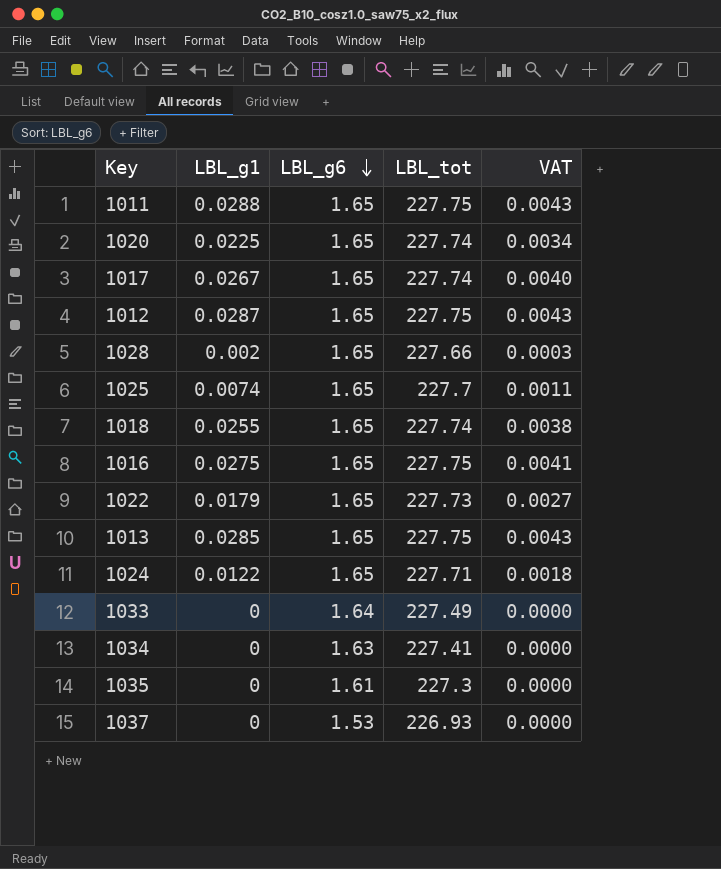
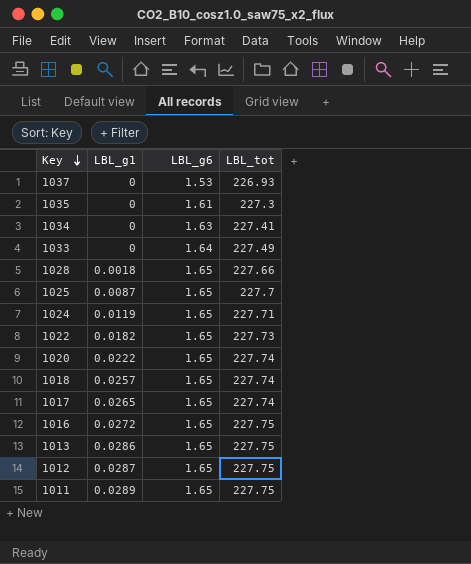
row order: LBL_g6 descending -> Key descending
column VAT | formula: [LBL_g1] * 0.15 -> none
1028 | LBL_g1: 0.002 -> 0.0018
1025 | LBL_g1: 0.0074 -> 0.0087
1024 | LBL_g1: 0.0122 -> 0.0119
1022 | LBL_g1: 0.0179 -> 0.0182
1020 | LBL_g1: 0.0225 -> 0.0222
1018 | LBL_g1: 0.0255 -> 0.0257
1017 | LBL_g1: 0.0267 -> 0.0265
1016 | LBL_g1: 0.0275 -> 0.0272
1013 | LBL_g1: 0.0285 -> 0.0286
1011 | LBL_g1: 0.0288 -> 0.0289

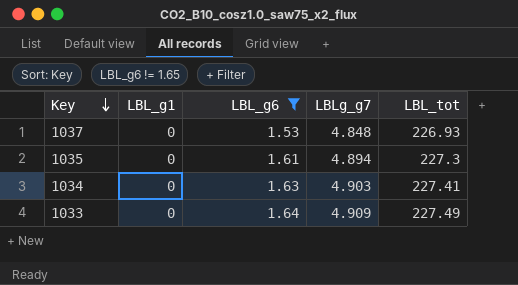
filter: none -> LBL_g6 != 1.65
column LBLg_g7 | position: none -> 4

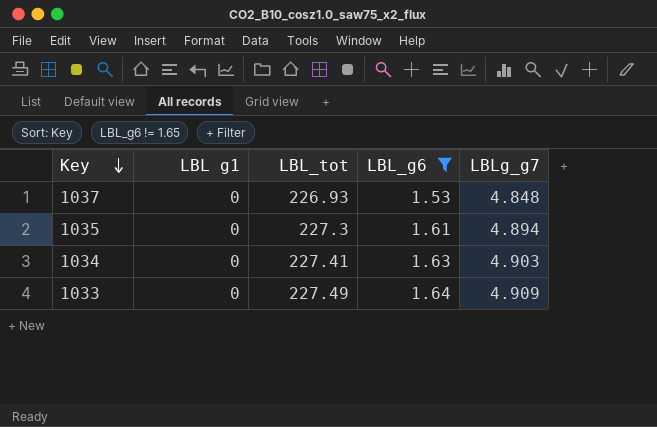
column name: LBL_g1 -> LBL g1
column LBL_tot | position: 5 -> 3

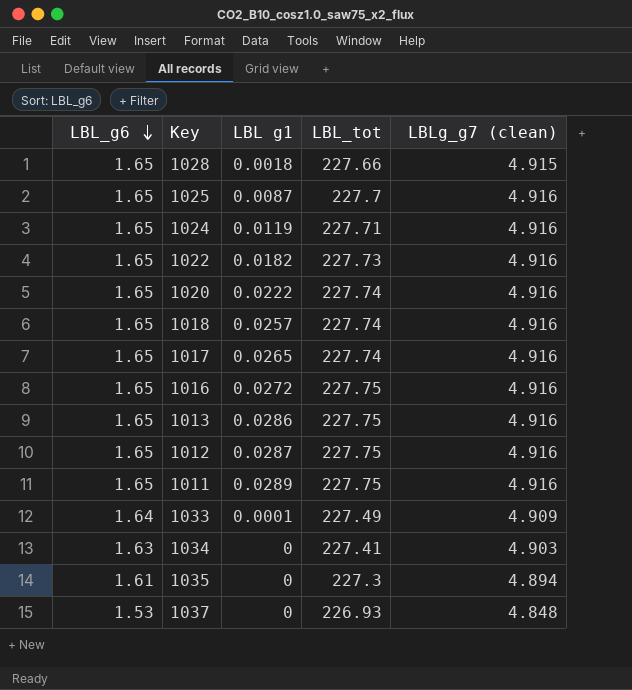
filter: LBL_g6 != 1.65 -> none
row order: Key descending -> LBL_g6 descending
column LBL_g6 | position: 4 -> 1
column name: LBLg_g7 -> LBLg_g7 (clean)
1033 | LBL g1: 0 -> 0.0001

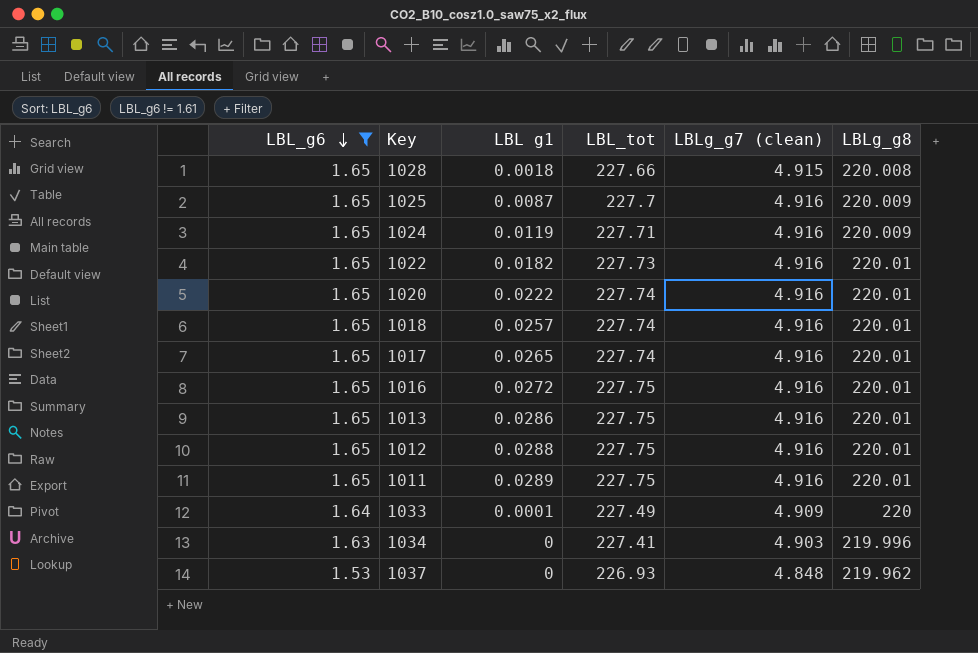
filter: none -> LBL_g6 != 1.61
column LBLg_g8 | position: none -> 6
1012 | LBL g1: 0.0287 -> 0.0288

